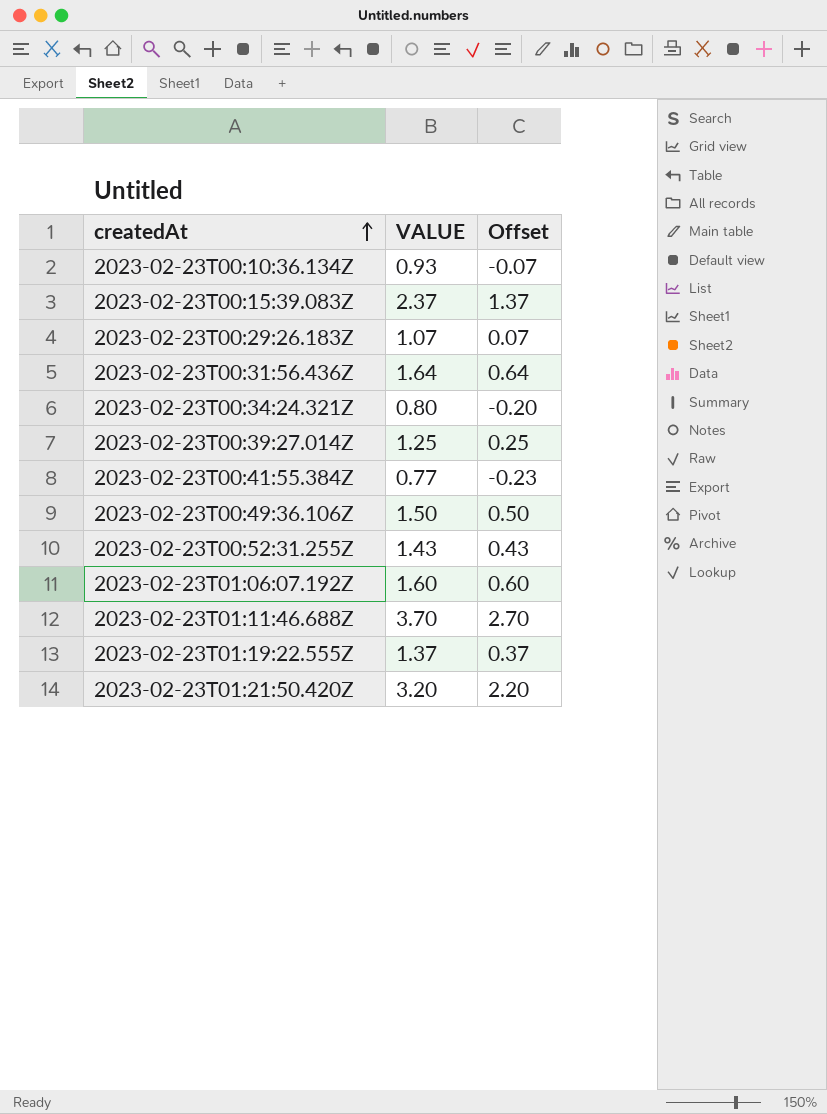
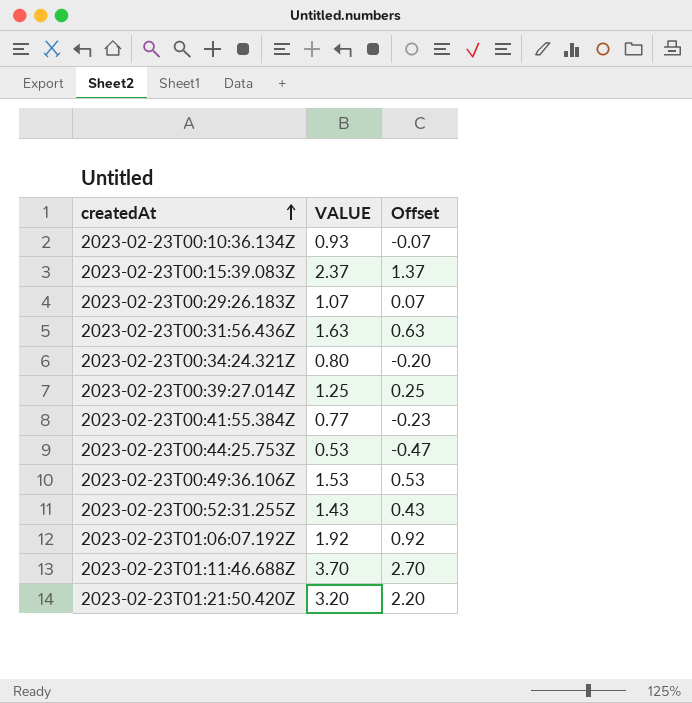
row 2023-02-23T01:19:22.555Z: 1.37 | 0.37 -> none
2023-02-23T00:31:56.436Z | VALUE: 1.64 -> 1.63
2023-02-23T00:31:56.436Z | Offset: 0.64 -> 0.63
row 2023-02-23T00:44:25.753Z: none -> 0.53 | -0.47
2023-02-23T00:49:36.106Z | VALUE: 1.50 -> 1.53
2023-02-23T00:49:36.106Z | Offset: 0.50 -> 0.53
2023-02-23T01:06:07.192Z | VALUE: 1.60 -> 1.92
2023-02-23T01:06:07.192Z | Offset: 0.60 -> 0.92

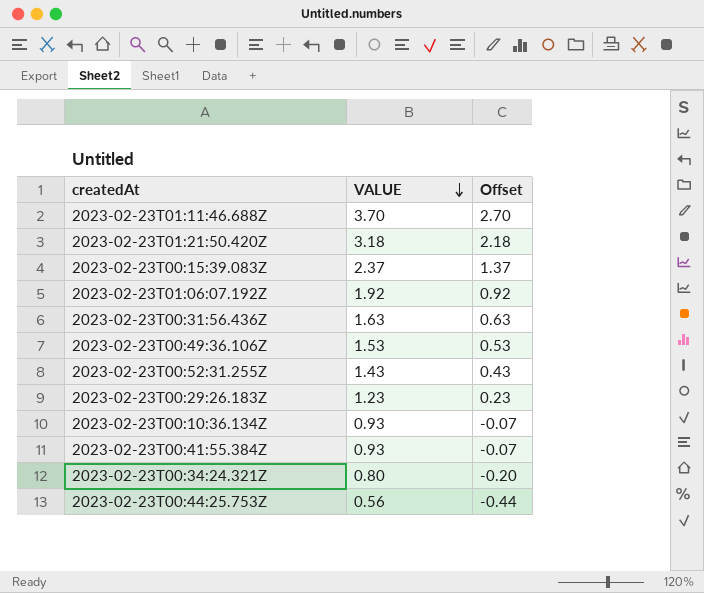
row order: createdAt ascending -> VALUE descending
row 2023-02-23T00:39:27.014Z: 1.25 | 0.25 -> none
2023-02-23T01:21:50.420Z | VALUE: 3.20 -> 3.18
2023-02-23T01:21:50.420Z | Offset: 2.20 -> 2.18
2023-02-23T00:29:26.183Z | VALUE: 1.07 -> 1.23
2023-02-23T00:29:26.183Z | Offset: 0.07 -> 0.23
2023-02-23T00:41:55.384Z | VALUE: 0.77 -> 0.93
2023-02-23T00:41:55.384Z | Offset: -0.23 -> -0.07
2023-02-23T00:44:25.753Z | VALUE: 0.53 -> 0.56
2023-02-23T00:44:25.753Z | Offset: -0.47 -> -0.44

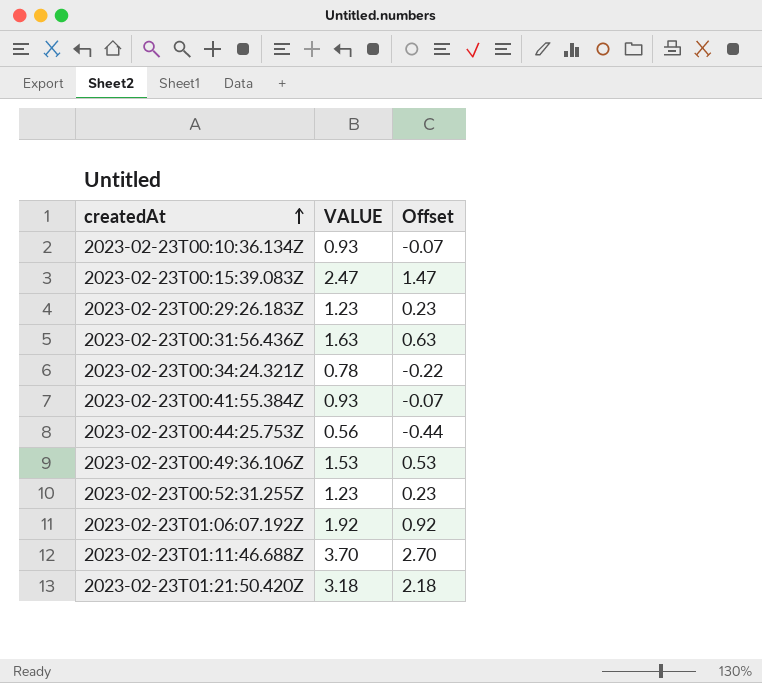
row order: VALUE descending -> createdAt ascending
2023-02-23T00:15:39.083Z | VALUE: 2.37 -> 2.47
2023-02-23T00:15:39.083Z | Offset: 1.37 -> 1.47
2023-02-23T00:34:24.321Z | VALUE: 0.80 -> 0.78
2023-02-23T00:34:24.321Z | Offset: -0.20 -> -0.22
2023-02-23T00:52:31.255Z | VALUE: 1.43 -> 1.23
2023-02-23T00:52:31.255Z | Offset: 0.43 -> 0.23

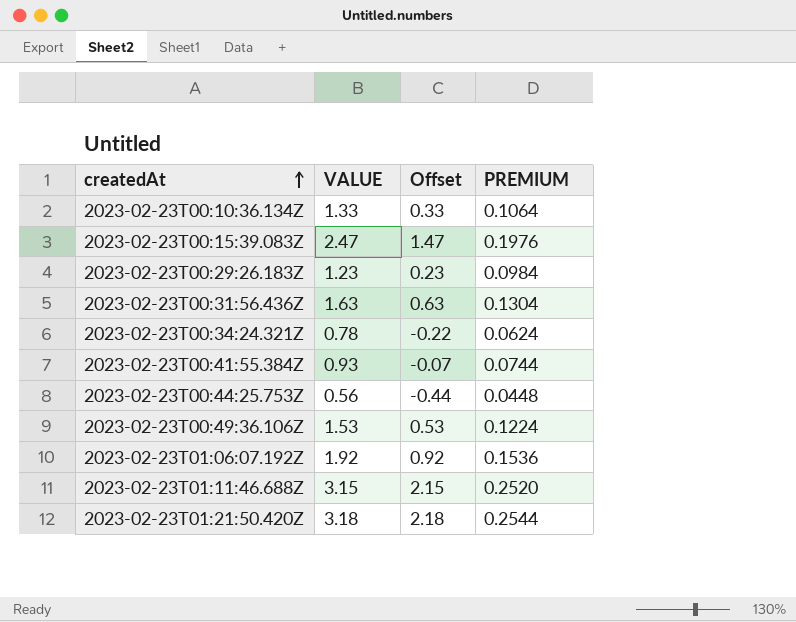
column PREMIUM | formula: none -> [VALUE] * 0.08
row 2023-02-23T00:52:31.255Z: 1.23 | 0.23 -> none
2023-02-23T00:10:36.134Z | VALUE: 0.93 -> 1.33
2023-02-23T00:10:36.134Z | Offset: -0.07 -> 0.33
2023-02-23T01:11:46.688Z | VALUE: 3.70 -> 3.15
2023-02-23T01:11:46.688Z | Offset: 2.70 -> 2.15

